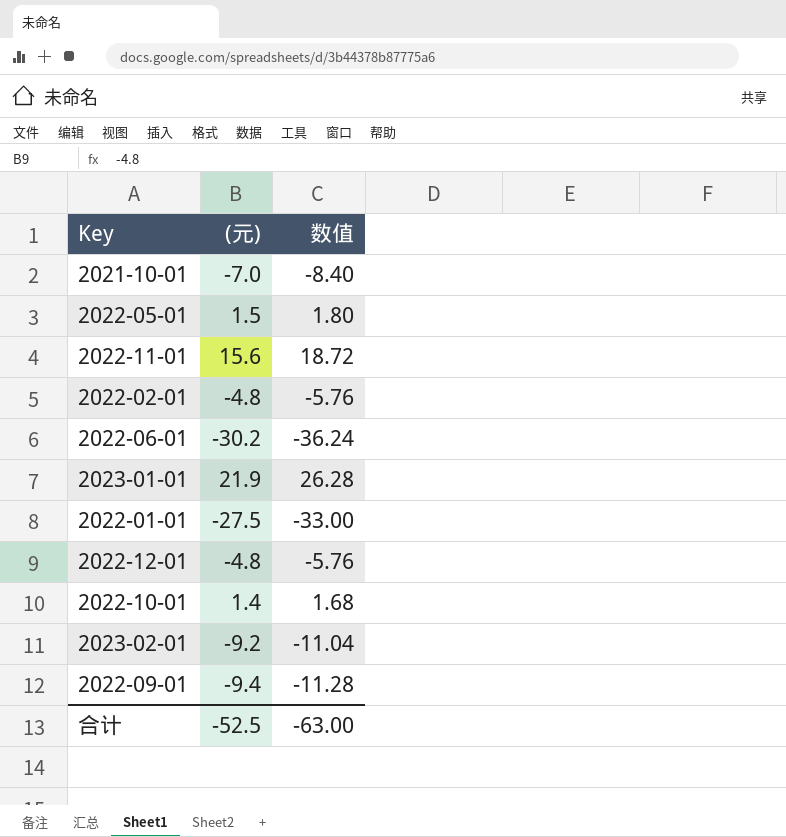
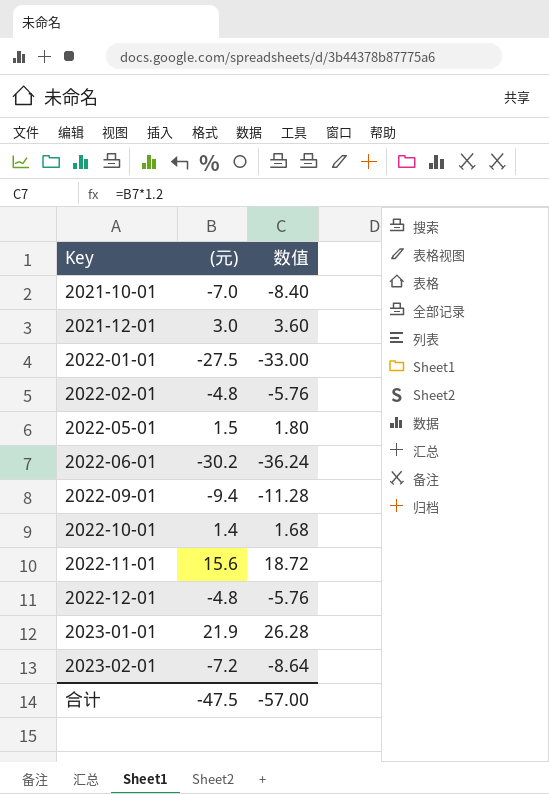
row order: none -> Key ascending
row 2021-12-01: none -> 3.0 | 3.60
2023-02-01 | (元): -9.2 -> -7.2
2023-02-01 | 数值: -11.04 -> -8.64
合计 | (元): -52.5 -> -47.5
合计 | 数值: -63.00 -> -57.00

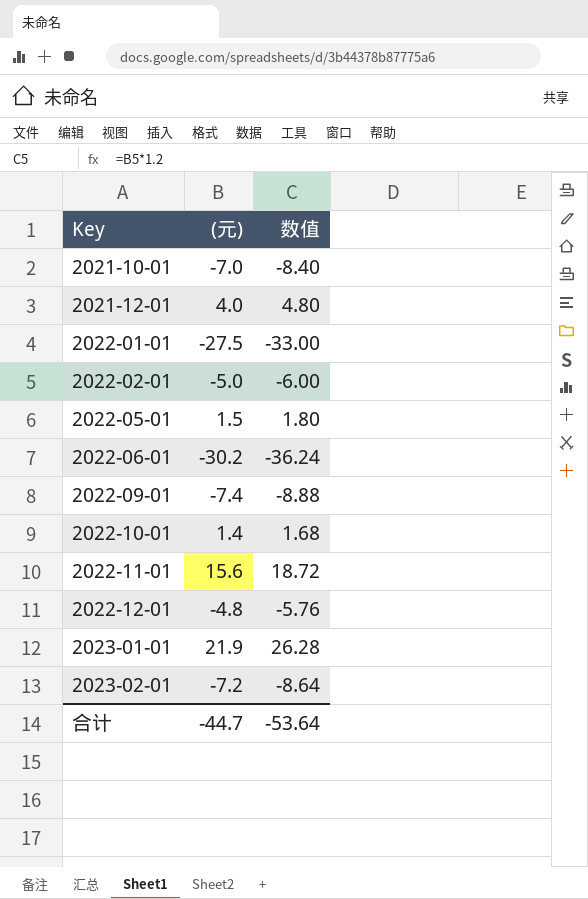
2021-12-01 | (元): 3.0 -> 4.0
2021-12-01 | 数值: 3.60 -> 4.80
2022-02-01 | (元): -4.8 -> -5.0
2022-02-01 | 数值: -5.76 -> -6.00
2022-09-01 | (元): -9.4 -> -7.4
2022-09-01 | 数值: -11.28 -> -8.88
合计 | (元): -47.5 -> -44.7
合计 | 数值: -57.00 -> -53.64

